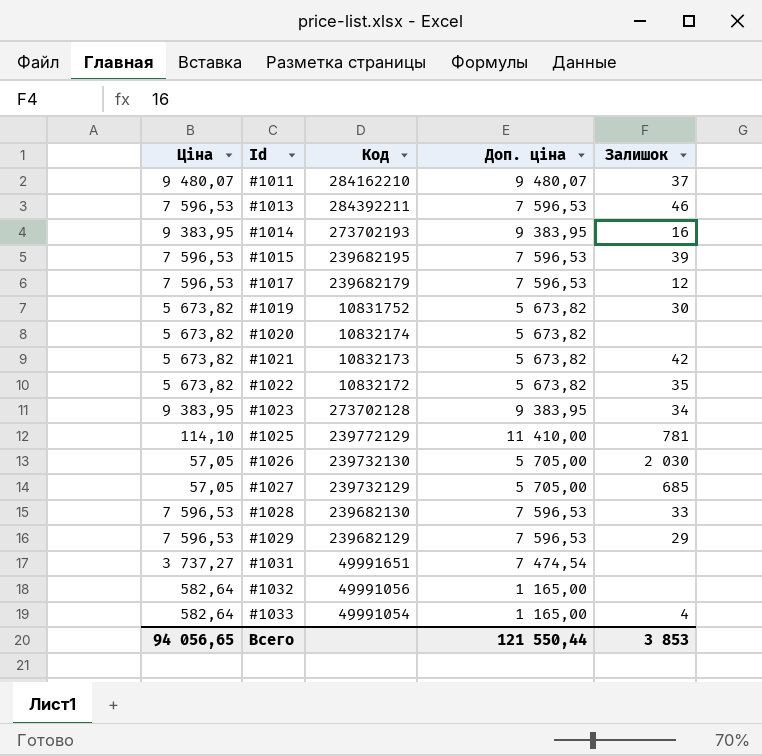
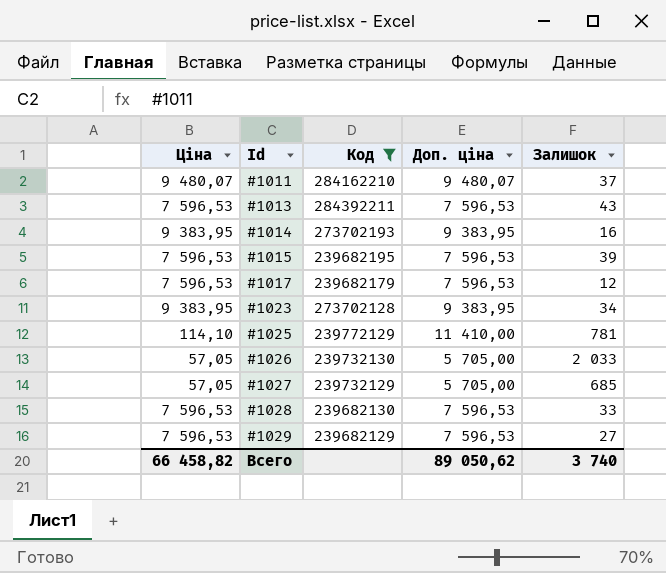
filter: none -> Код >= 239682129
#1013 | Залишок: 46 -> 43
#1026 | Залишок: 2 030 -> 2 033
#1029 | Залишок: 29 -> 27
Всего | Ціна: 94 056,65 -> 66 458,82
Всего | Доп. ціна: 121 550,44 -> 89 050,62
Всего | Залишок: 3 853 -> 3 740

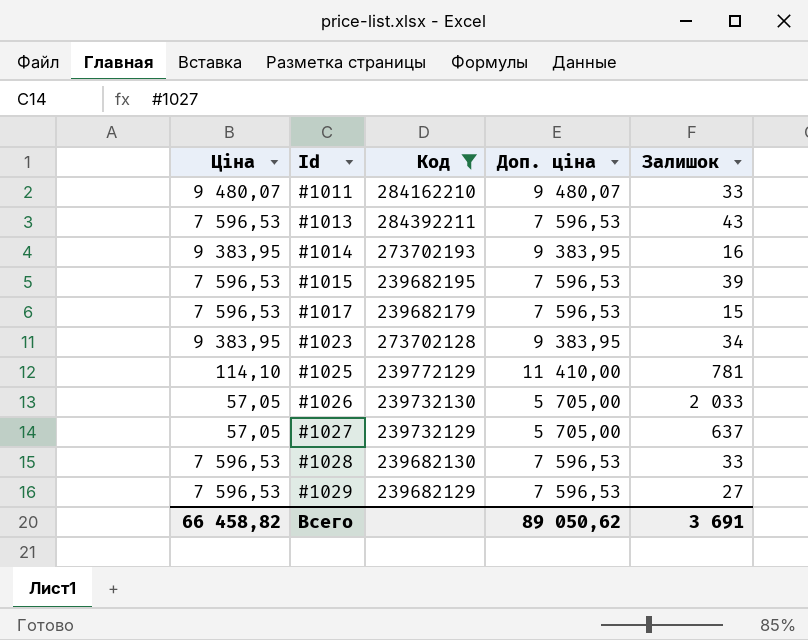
#1011 | Залишок: 37 -> 33
#1017 | Залишок: 12 -> 15
#1027 | Залишок: 685 -> 637
Всего | Залишок: 3 740 -> 3 691

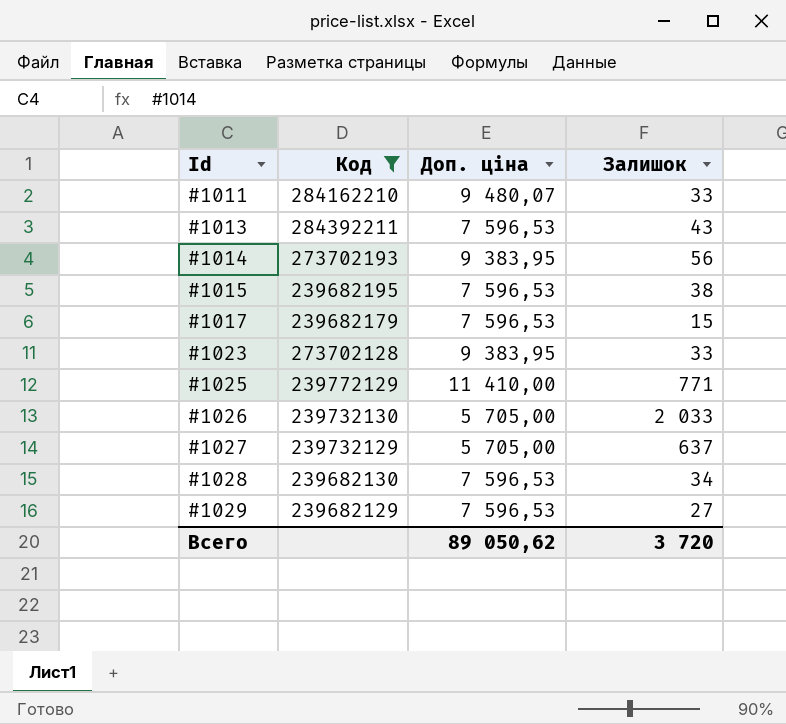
column Ціна | position: 1 -> none
#1014 | Залишок: 16 -> 56
#1015 | Залишок: 39 -> 38
#1023 | Залишок: 34 -> 33
#1025 | Залишок: 781 -> 771
#1028 | Залишок: 33 -> 34
Всего | Залишок: 3 691 -> 3 720

